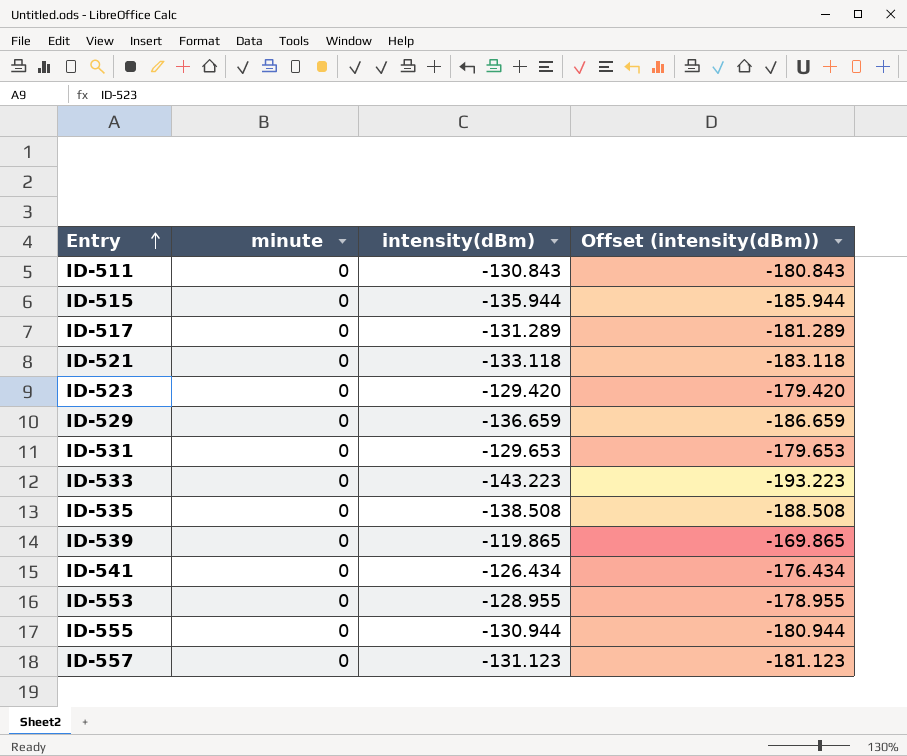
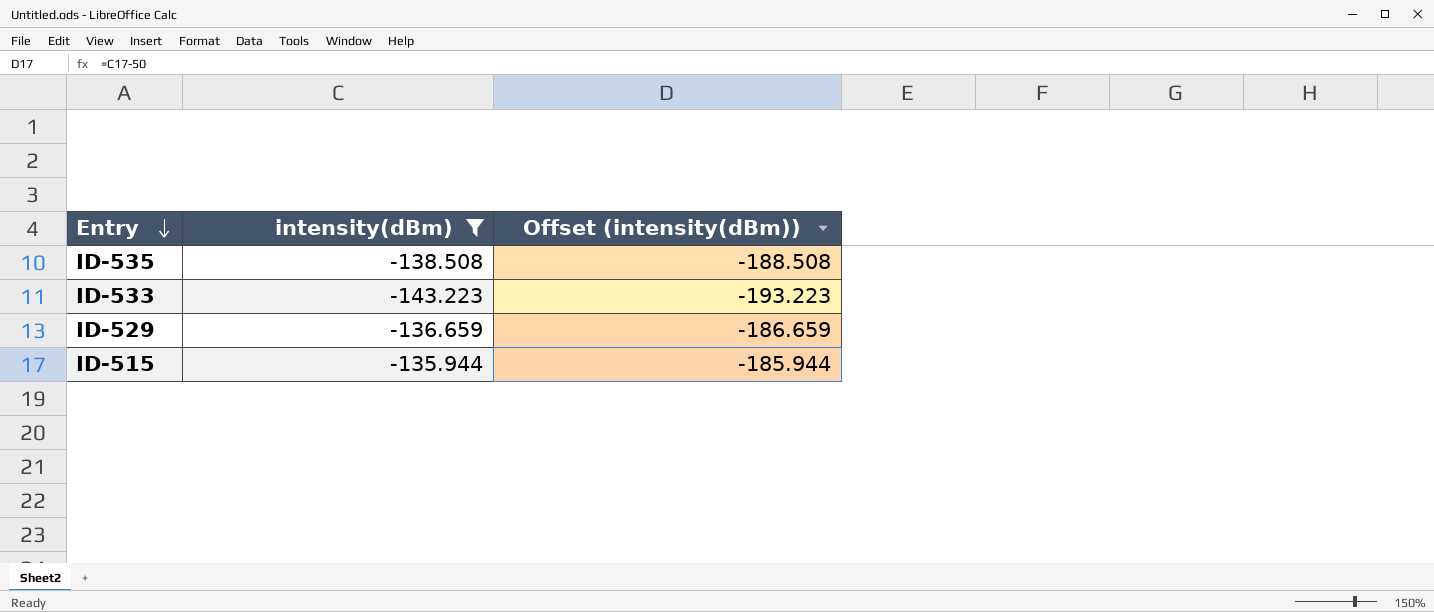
filter: none -> intensity(dBm) <= -135.944
row order: Entry ascending -> Entry descending
column minute | position: 2 -> none

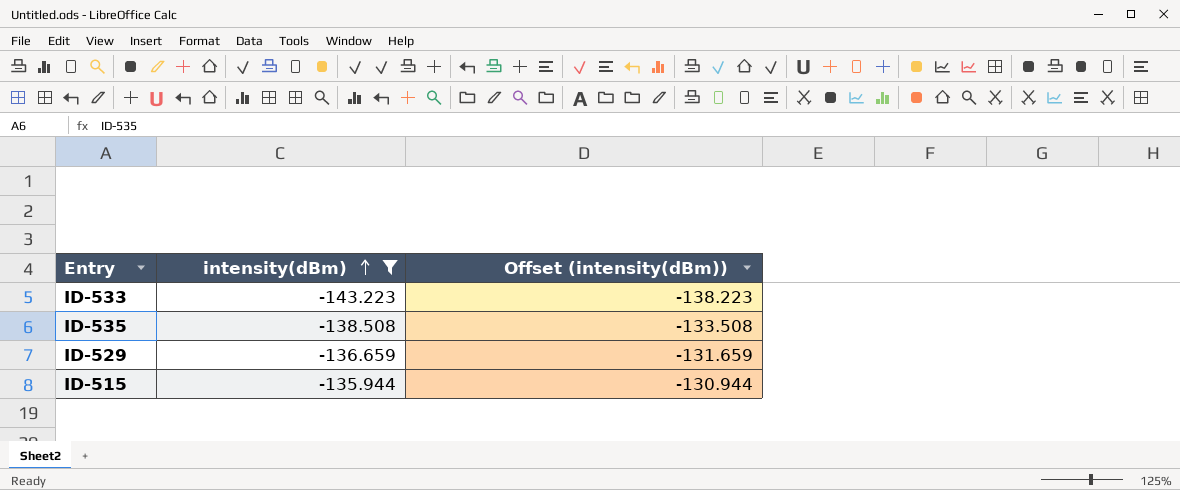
row order: Entry descending -> intensity(dBm) ascending
column Offset (intensity(dBm)) | formula: [intensity(dBm)] - 50 -> [intensity(dBm)] + 5

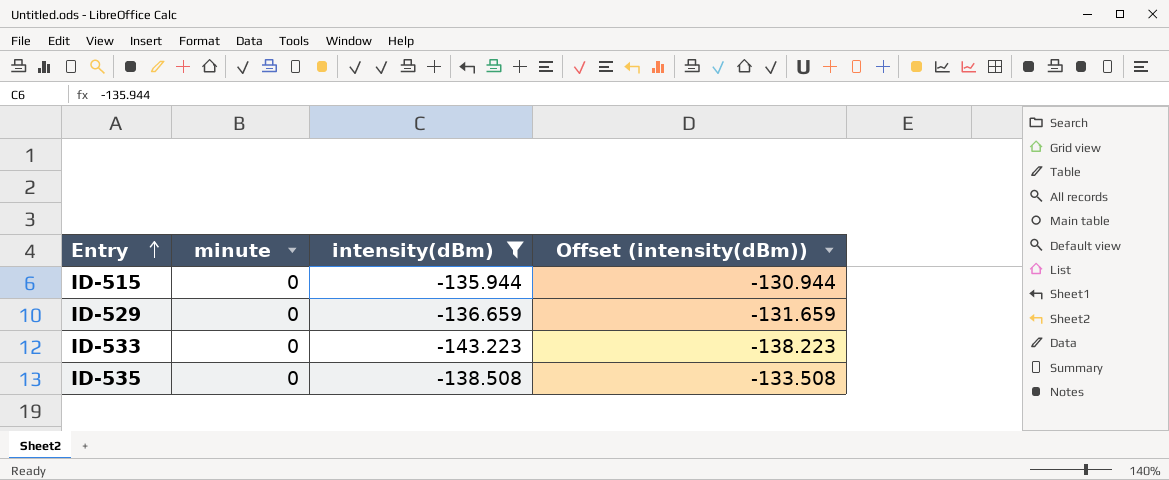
row order: intensity(dBm) ascending -> Entry ascending
column minute | position: none -> 2

